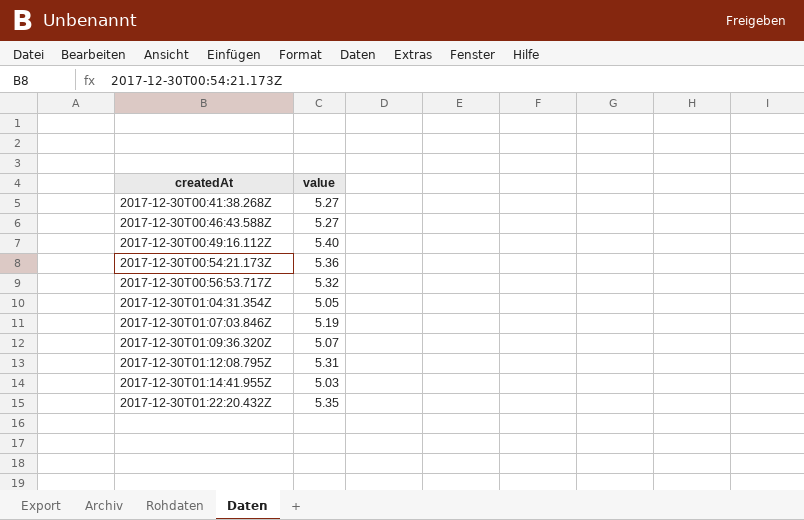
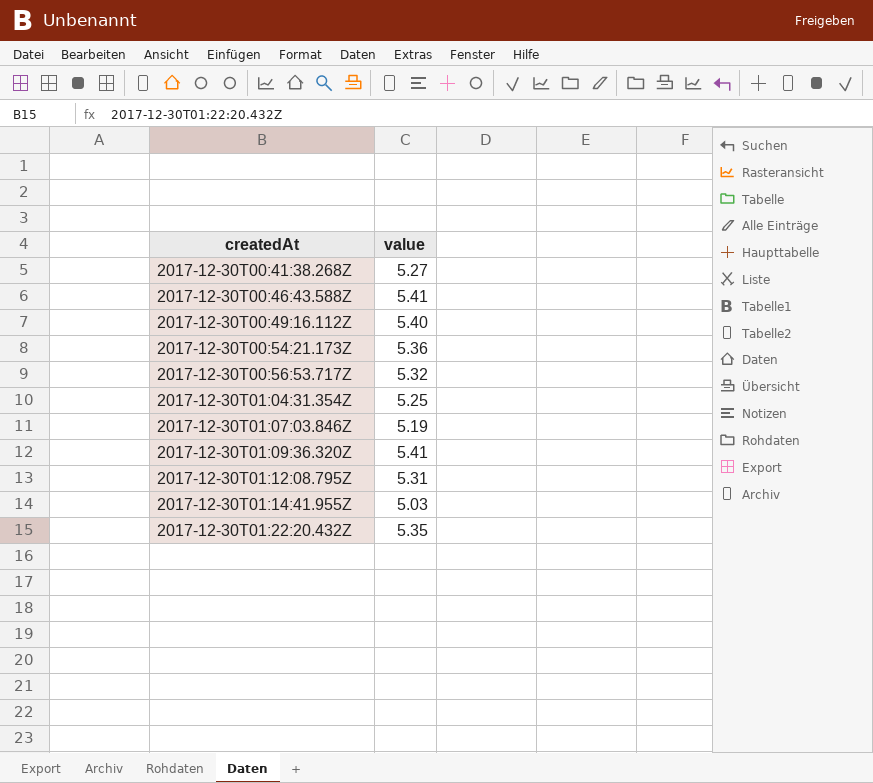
2017-12-30T00:46:43.588Z | value: 5.27 -> 5.41
2017-12-30T01:04:31.354Z | value: 5.05 -> 5.25
2017-12-30T01:09:36.320Z | value: 5.07 -> 5.41

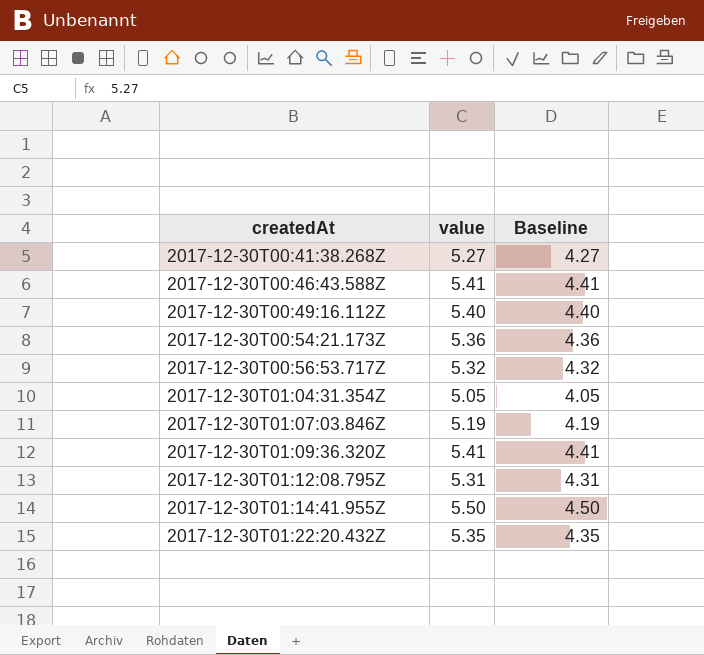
column Baseline | formula: none -> [value] - 1
2017-12-30T01:04:31.354Z | value: 5.25 -> 5.05
2017-12-30T01:14:41.955Z | value: 5.03 -> 5.50

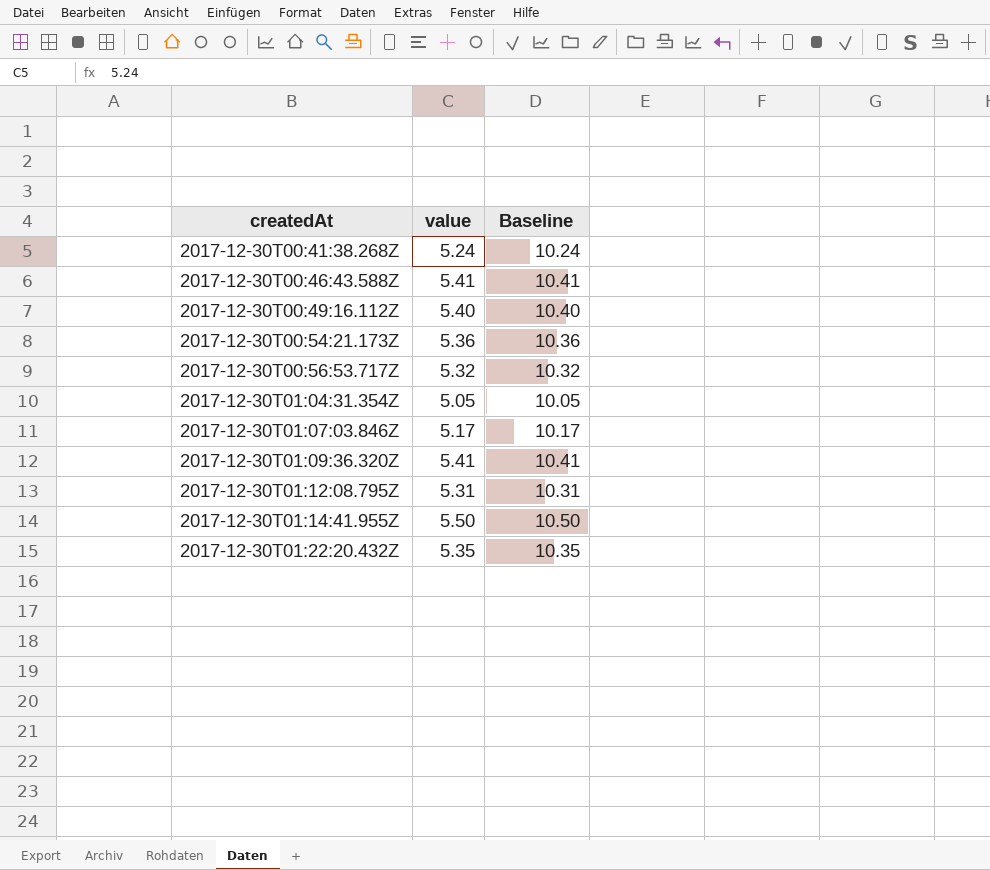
column Baseline | formula: [value] - 1 -> [value] + 5
2017-12-30T00:41:38.268Z | value: 5.27 -> 5.24
2017-12-30T01:07:03.846Z | value: 5.19 -> 5.17

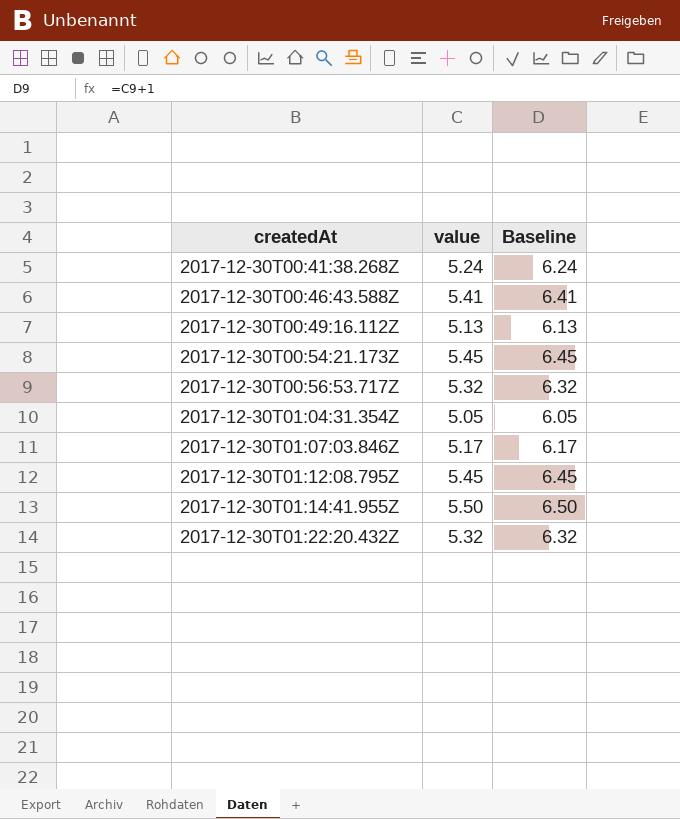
column Baseline | formula: [value] + 5 -> [value] + 1
row 2017-12-30T01:09:36.320Z: 5.41 | 10.41 -> none
2017-12-30T00:49:16.112Z | value: 5.40 -> 5.13
2017-12-30T00:54:21.173Z | value: 5.36 -> 5.45
2017-12-30T01:12:08.795Z | value: 5.31 -> 5.45
2017-12-30T01:22:20.432Z | value: 5.35 -> 5.32

